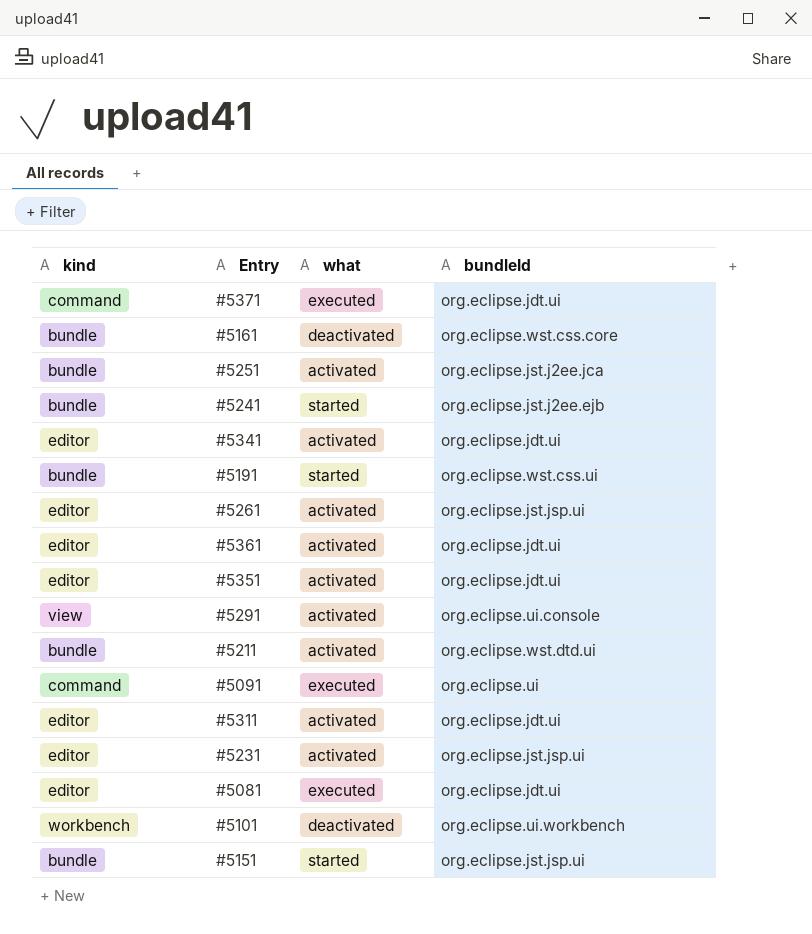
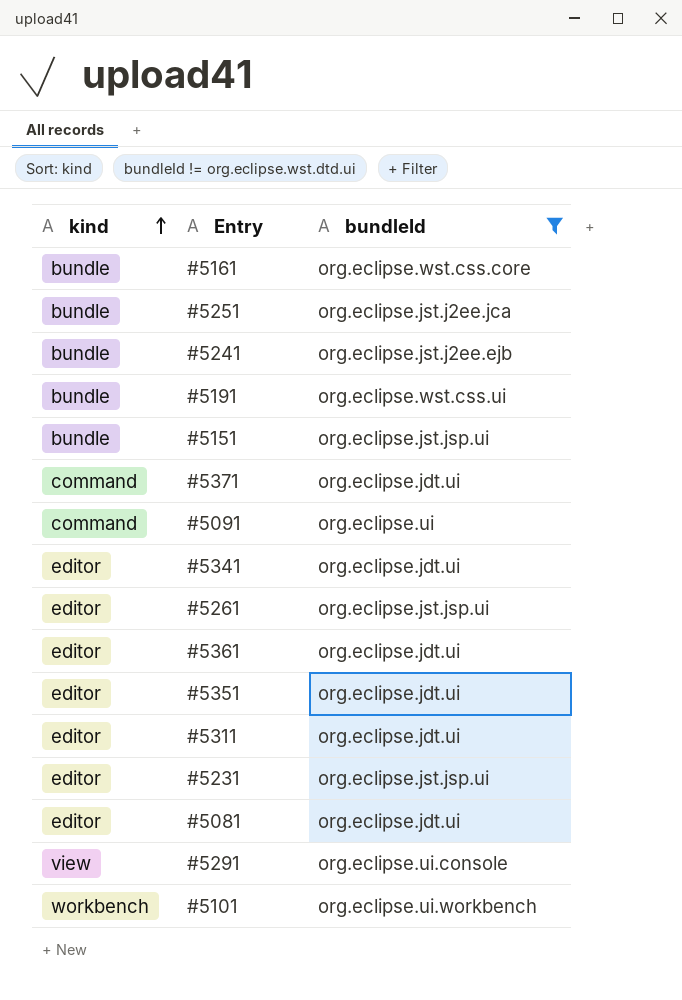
filter: none -> bundleId != org.eclipse.wst.dtd.ui
row order: none -> kind ascending
column what | position: 3 -> none

